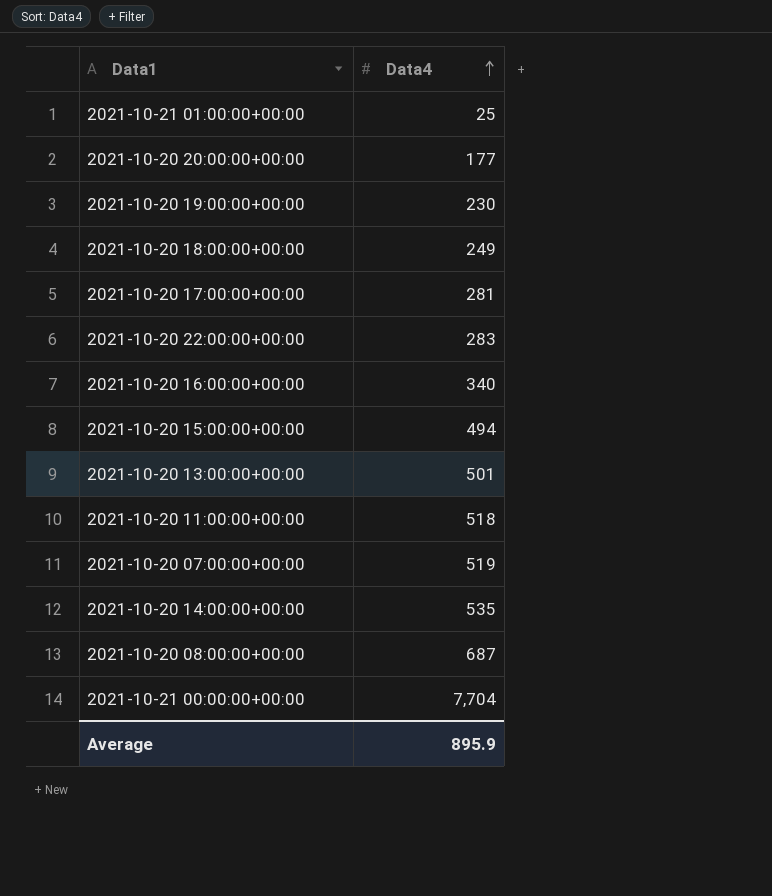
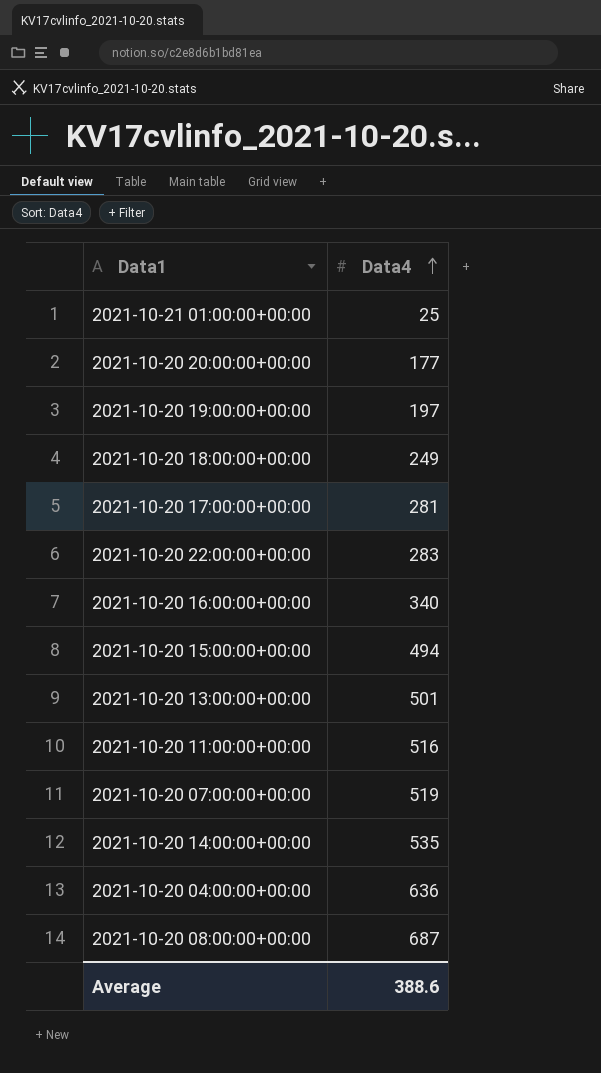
row 2021-10-21 00:00:00+00:00: 7,704 -> none
2021-10-20 19:00:00+00:00 | Data4: 230 -> 197
2021-10-20 11:00:00+00:00 | Data4: 518 -> 516
row 2021-10-20 04:00:00+00:00: none -> 636
Average | Data4: 895.9 -> 388.6

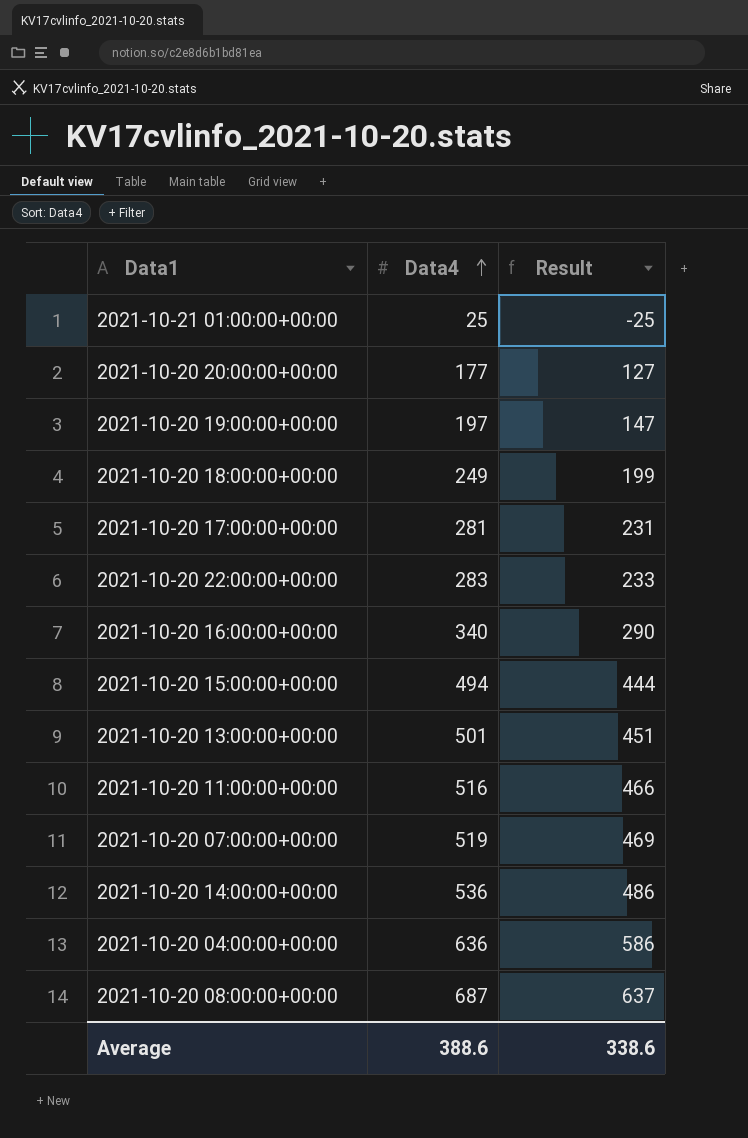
column Result | formula: none -> [Data4] - 50
2021-10-20 14:00:00+00:00 | Data4: 535 -> 536

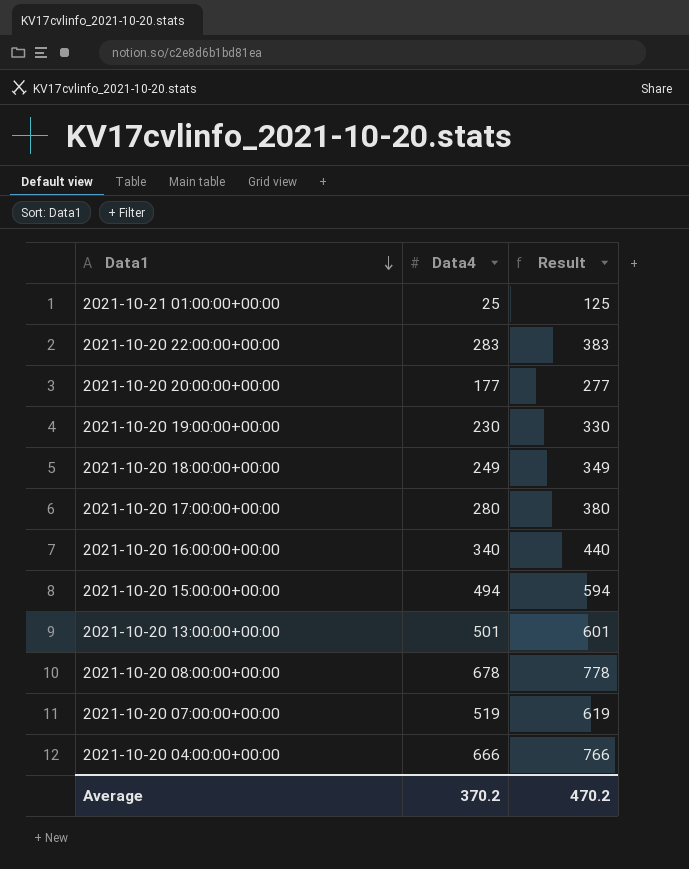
row order: Data4 ascending -> Data1 descending
column Result | formula: [Data4] - 50 -> [Data4] + 100
row 2021-10-20 11:00:00+00:00: 516 | 466 -> none
row 2021-10-20 14:00:00+00:00: 536 | 486 -> none
2021-10-20 19:00:00+00:00 | Data4: 197 -> 230
2021-10-20 17:00:00+00:00 | Data4: 281 -> 280
2021-10-20 08:00:00+00:00 | Data4: 687 -> 678
2021-10-20 04:00:00+00:00 | Data4: 636 -> 666
Average | Data4: 388.6 -> 370.2
Average | Result: 338.6 -> 470.2

